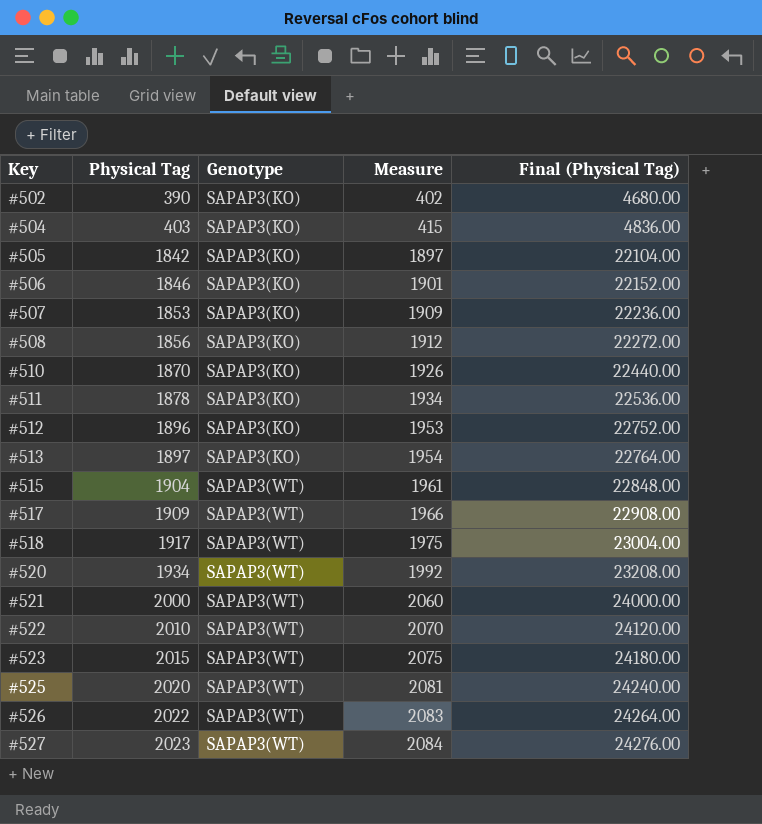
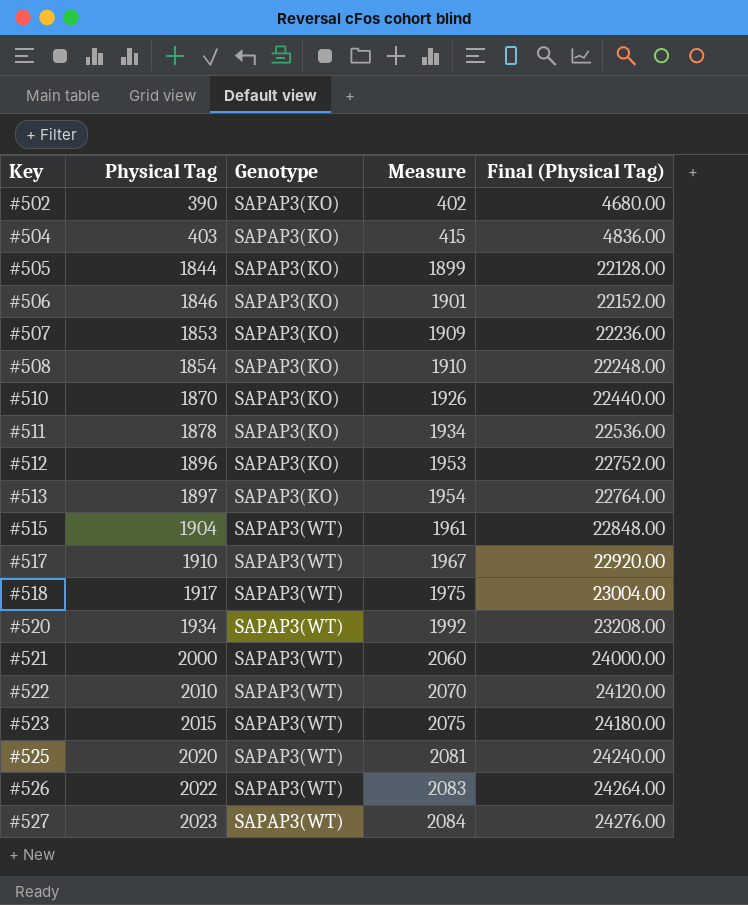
#505 | Physical Tag: 1842 -> 1844
#505 | Measure: 1897 -> 1899
#505 | Final (Physical Tag): 22104.00 -> 22128.00
#508 | Physical Tag: 1856 -> 1854
#508 | Measure: 1912 -> 1910
#508 | Final (Physical Tag): 22272.00 -> 22248.00
#517 | Physical Tag: 1909 -> 1910
#517 | Measure: 1966 -> 1967
#517 | Final (Physical Tag): 22908.00 -> 22920.00

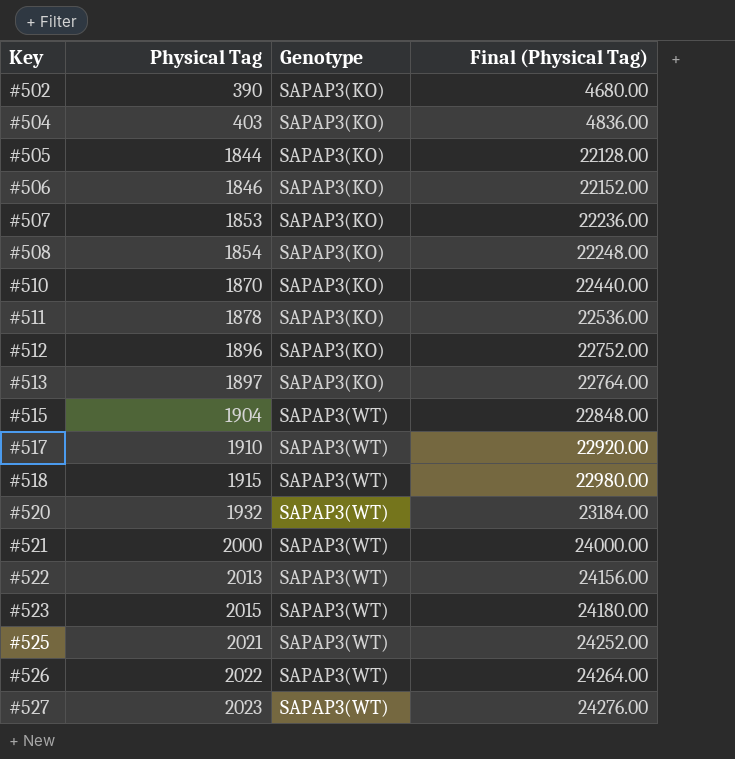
column Measure | formula: [Physical Tag] * 1.03 -> none
#518 | Physical Tag: 1917 -> 1915
#518 | Final (Physical Tag): 23004.00 -> 22980.00
#520 | Physical Tag: 1934 -> 1932
#520 | Final (Physical Tag): 23208.00 -> 23184.00
#522 | Physical Tag: 2010 -> 2013
#522 | Final (Physical Tag): 24120.00 -> 24156.00
#525 | Physical Tag: 2020 -> 2021
#525 | Final (Physical Tag): 24240.00 -> 24252.00

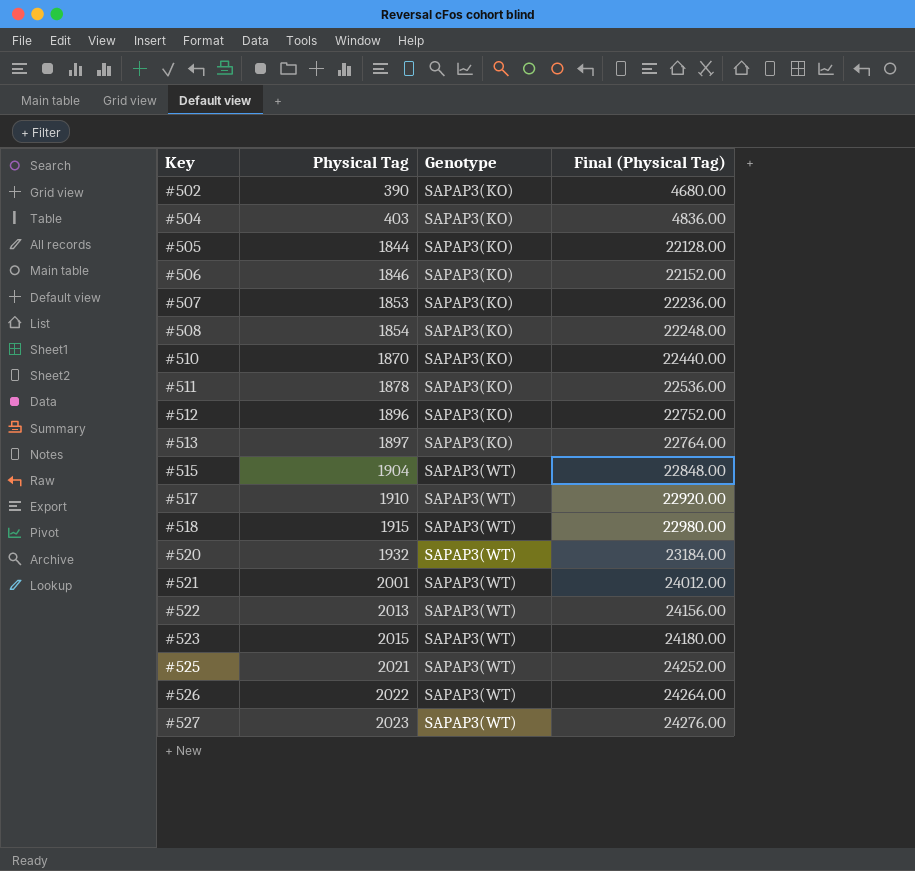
#521 | Physical Tag: 2000 -> 2001
#521 | Final (Physical Tag): 24000.00 -> 24012.00

